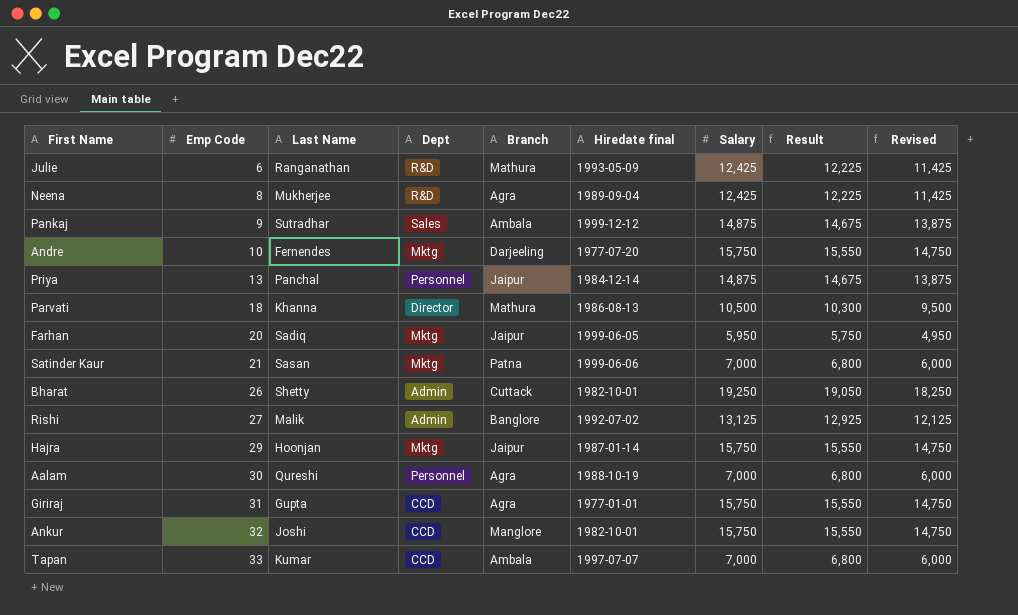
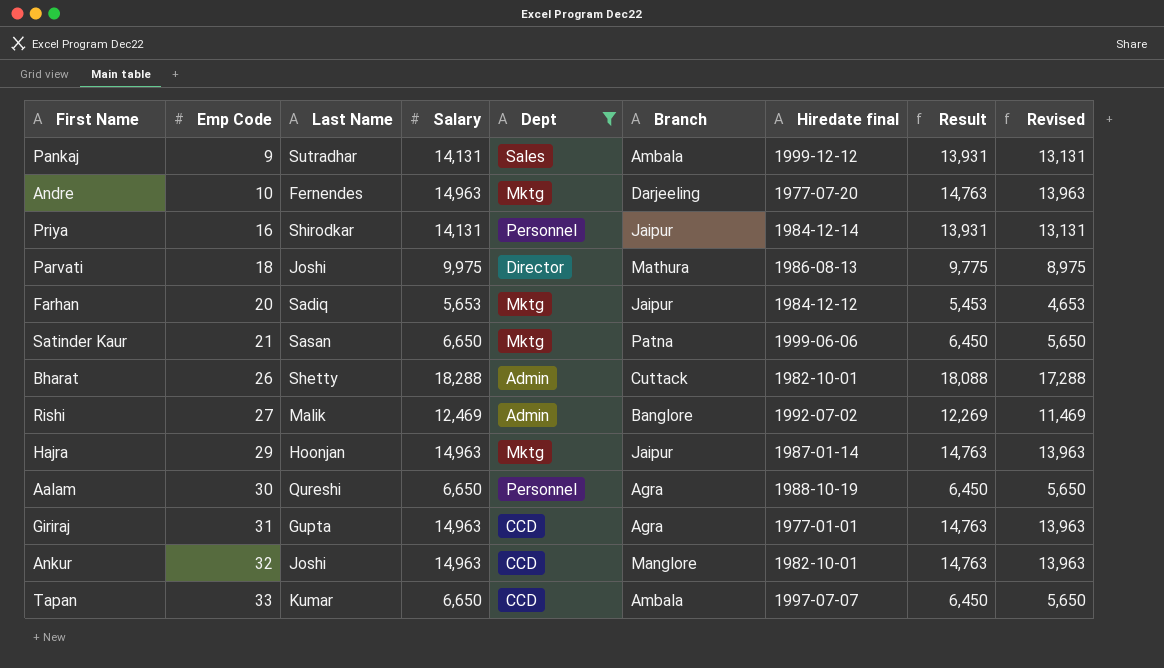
filter: none -> Dept != R&D
column Salary | position: 7 -> 4
Pankaj | Salary: 14,875 -> 14,131
Pankaj | Result: 14,675 -> 13,931
Pankaj | Revised: 13,875 -> 13,131
Andre | Salary: 15,750 -> 14,963
Andre | Result: 15,550 -> 14,763
Andre | Revised: 14,750 -> 13,963
Priya | Emp Code: 13 -> 16
Priya | Last Name: Panchal -> Shirodkar
Priya | Salary: 14,875 -> 14,131
Priya | Result: 14,675 -> 13,931
Priya | Revised: 13,875 -> 13,131
Parvati | Last Name: Khanna -> Joshi
Parvati | Salary: 10,500 -> 9,975
Parvati | Result: 10,300 -> 9,775
Parvati | Revised: 9,500 -> 8,975
Farhan | Salary: 5,950 -> 5,653
Farhan | Hiredate final: 1999-06-05 -> 1984-12-12
Farhan | Result: 5,750 -> 5,453
Farhan | Revised: 4,950 -> 4,653
Satinder Kaur | Salary: 7,000 -> 6,650
Satinder Kaur | Result: 6,800 -> 6,450
Satinder Kaur | Revised: 6,000 -> 5,650
Bharat | Salary: 19,250 -> 18,288
Bharat | Result: 19,050 -> 18,088
Bharat | Revised: 18,250 -> 17,288
Rishi | Salary: 13,125 -> 12,469
Rishi | Result: 12,925 -> 12,269
Rishi | Revised: 12,125 -> 11,469
Hajra | Salary: 15,750 -> 14,963
Hajra | Result: 15,550 -> 14,763
Hajra | Revised: 14,750 -> 13,963
Aalam | Salary: 7,000 -> 6,650
Aalam | Result: 6,800 -> 6,450
Aalam | Revised: 6,000 -> 5,650
Giriraj | Salary: 15,750 -> 14,963
Giriraj | Result: 15,550 -> 14,763
Giriraj | Revised: 14,750 -> 13,963
Ankur | Salary: 15,750 -> 14,963
Ankur | Result: 15,550 -> 14,763
Ankur | Revised: 14,750 -> 13,963
Tapan | Salary: 7,000 -> 6,650
Tapan | Result: 6,800 -> 6,450
Tapan | Revised: 6,000 -> 5,650

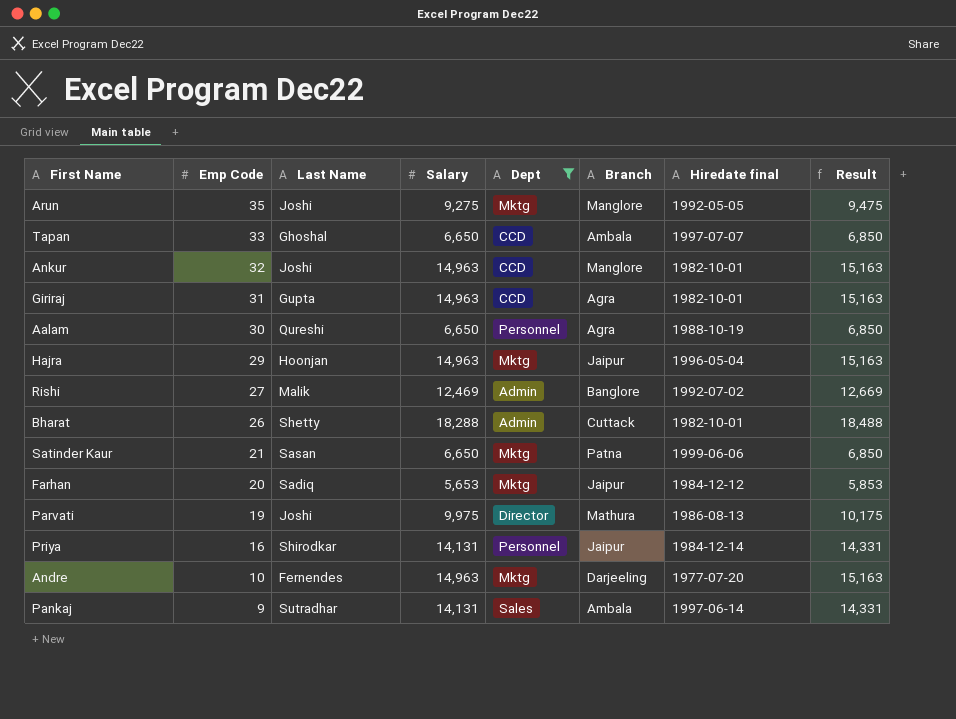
row order: Emp Code ascending -> Emp Code descending
column Revised | formula: [Salary] - 1000 -> none
column Result | formula: [Salary] - 200 -> [Salary] + 200
row Arun: none -> 35 | Joshi | 9,275 | Mktg | Manglore | 1992-05-05 | 9,475
Tapan | Last Name: Kumar -> Ghoshal
Giriraj | Hiredate final: 1977-01-01 -> 1982-10-01
Hajra | Hiredate final: 1987-01-14 -> 1996-05-04
Parvati | Emp Code: 18 -> 19
Pankaj | Hiredate final: 1999-12-12 -> 1997-06-14

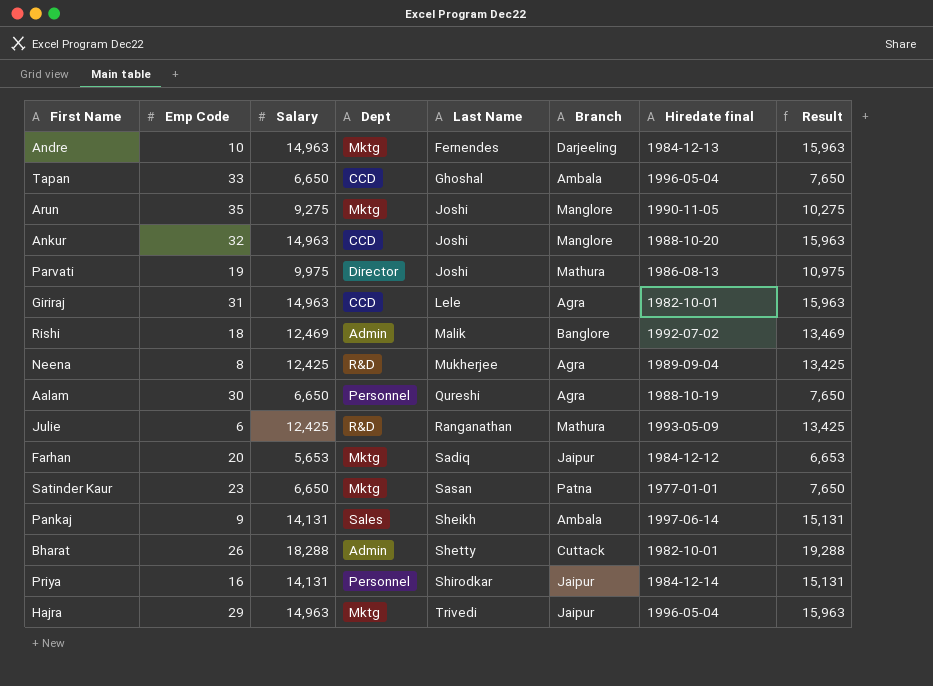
filter: Dept != R&D -> none
row order: Emp Code descending -> Last Name ascending
column Last Name | position: 3 -> 5
column Result | formula: [Salary] + 200 -> [Salary] + 1000
Andre | Hiredate final: 1977-07-20 -> 1984-12-13
Tapan | Hiredate final: 1997-07-07 -> 1996-05-04
Arun | Hiredate final: 1992-05-05 -> 1990-11-05
Ankur | Hiredate final: 1982-10-01 -> 1988-10-20
Giriraj | Last Name: Gupta -> Lele
Rishi | Emp Code: 27 -> 18
Satinder Kaur | Emp Code: 21 -> 23
Satinder Kaur | Hiredate final: 1999-06-06 -> 1977-01-01
Pankaj | Last Name: Sutradhar -> Sheikh
Hajra | Last Name: Hoonjan -> Trivedi

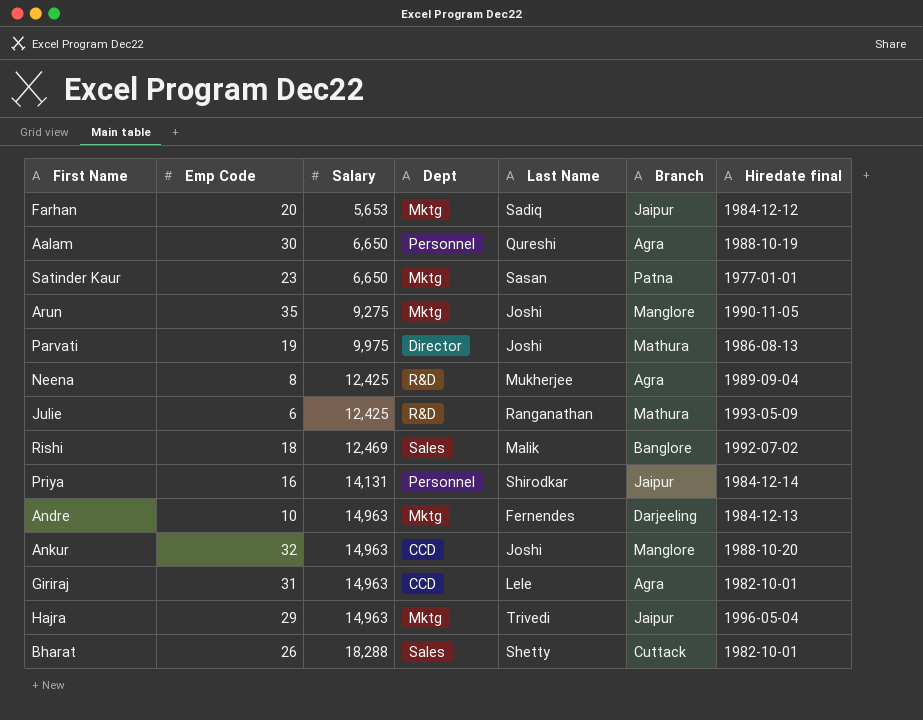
row order: Last Name ascending -> Salary ascending
column Result | formula: [Salary] + 1000 -> none
row Tapan: 33 | 6,650 | CCD | Ghoshal | Ambala | 1996-05-04 | 7,650 -> none
row Pankaj: 9 | 14,131 | Sales | Sheikh | Ambala | 1997-06-14 | 15,131 -> none
Rishi | Dept: Admin -> Sales
Bharat | Dept: Admin -> Sales

